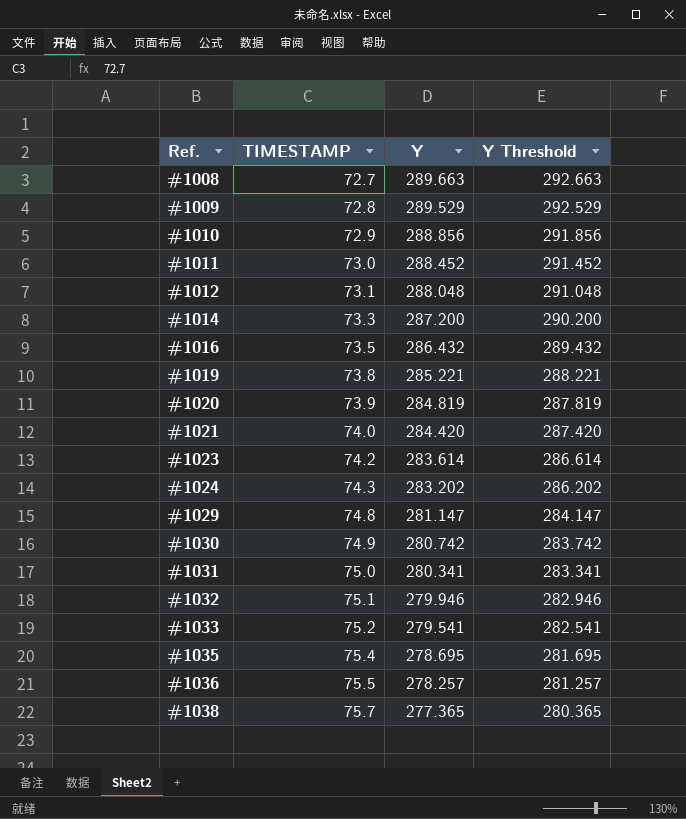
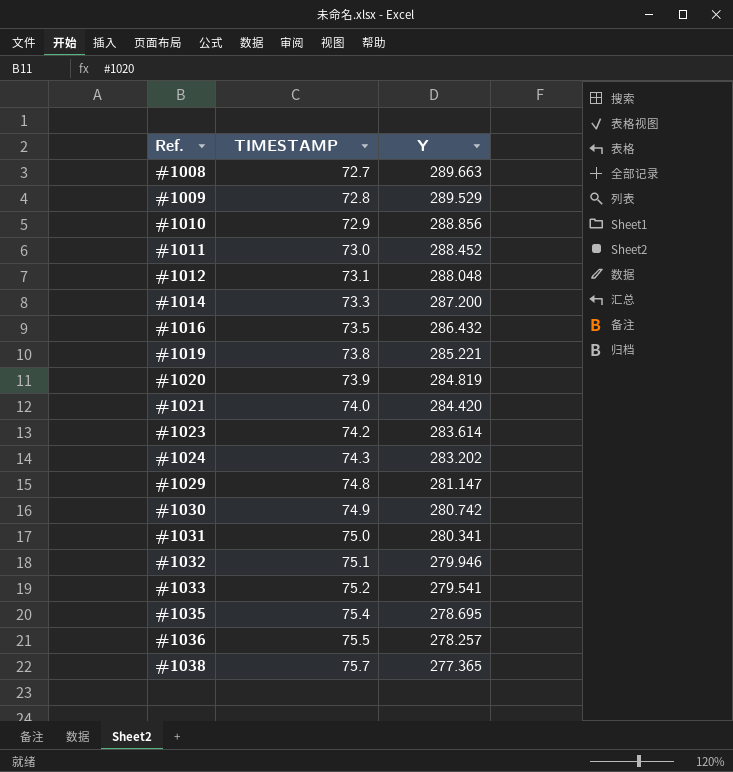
column Y Threshold | formula: [Y] + 3 -> none

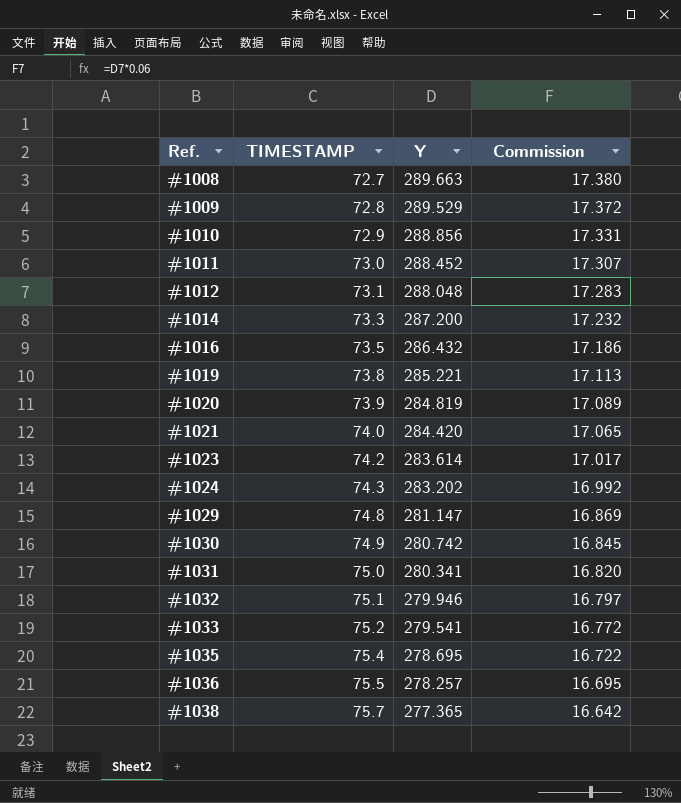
column Commission | formula: none -> [Y] * 0.06

